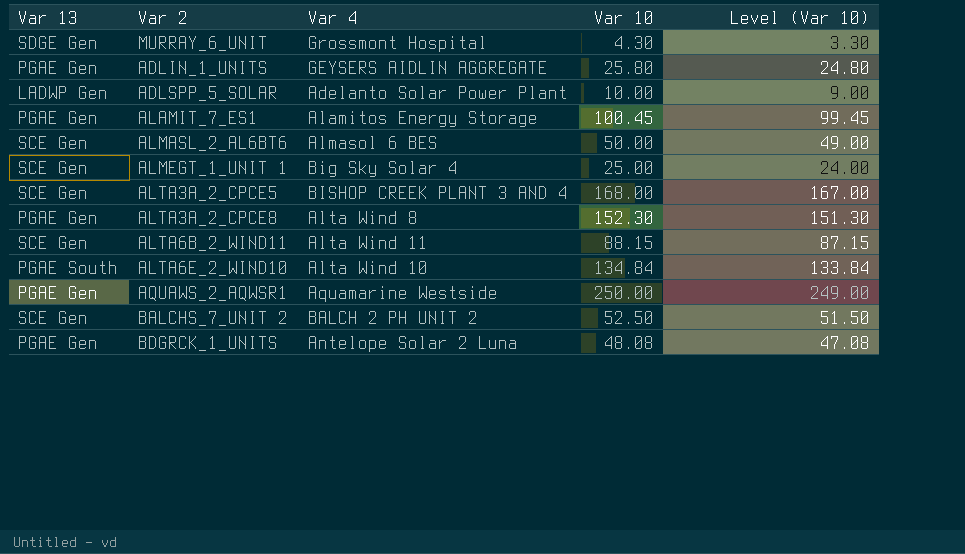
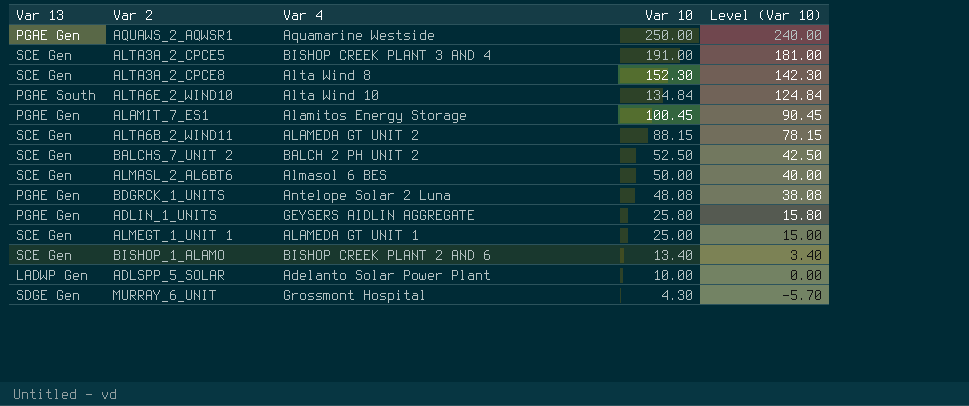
row order: none -> Var 10 descending
column Level (Var 10) | formula: [Var 10] - 1 -> [Var 10] - 10
ALTA3A_2_CPCE5 | Var 10: 168.00 -> 191.00
ALTA3A_2_CPCE8 | Var 13: PGAE Gen -> SCE Gen
ALTA6B_2_WIND11 | Var 4: Alta Wind 11 -> ALAMEDA GT UNIT 2
ALMEGT_1_UNIT 1 | Var 4: Big Sky Solar 4 -> ALAMEDA GT UNIT 1
row BISHOP_1_ALAMO: none -> SCE Gen | BISHOP CREEK PLANT 2 AND 6 | 13.40 | 3.40

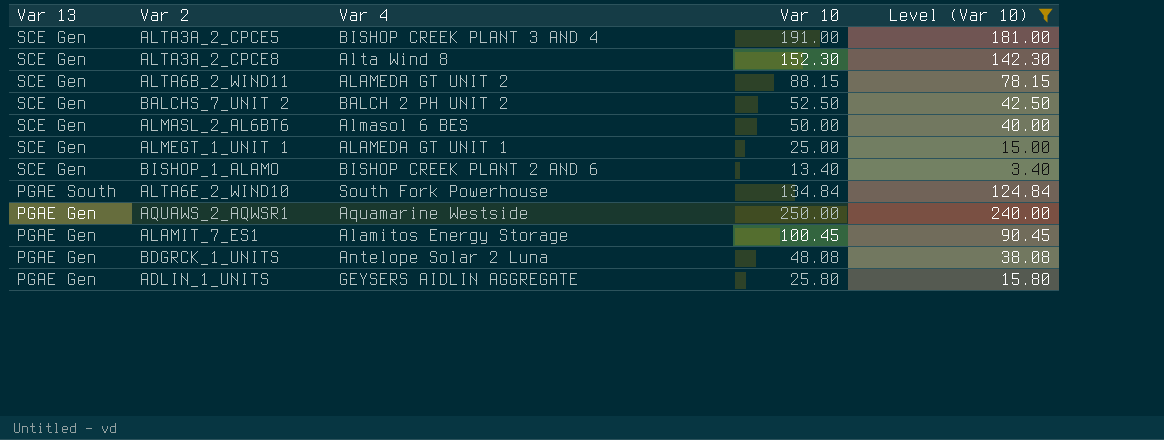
filter: none -> Level (Var 10) >= 3.40
row order: Var 10 descending -> Var 13 descending
ALTA6E_2_WIND10 | Var 4: Alta Wind 10 -> South Fork Powerhouse

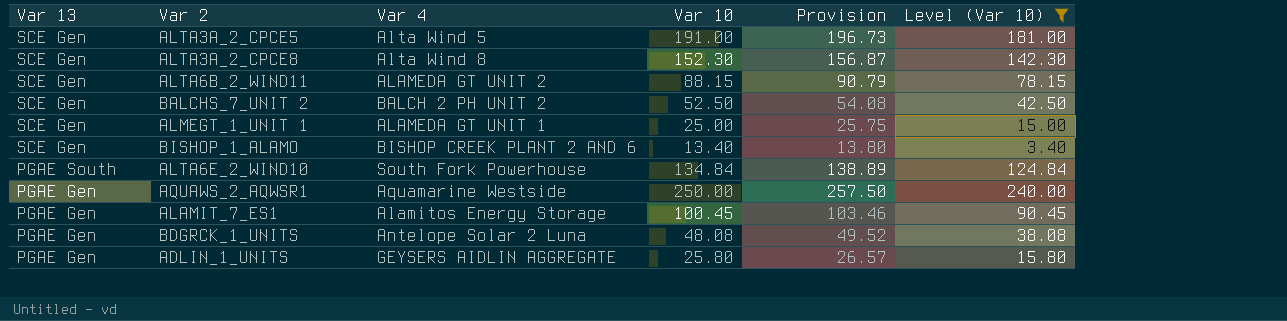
column Provision | formula: none -> [Var 10] * 1.03
row ALMASL_2_AL6BT6: SCE Gen | Almasol 6 BES | 50.00 | 40.00 -> none
ALTA3A_2_CPCE5 | Var 4: BISHOP CREEK PLANT 3 AND 4 -> Alta Wind 5

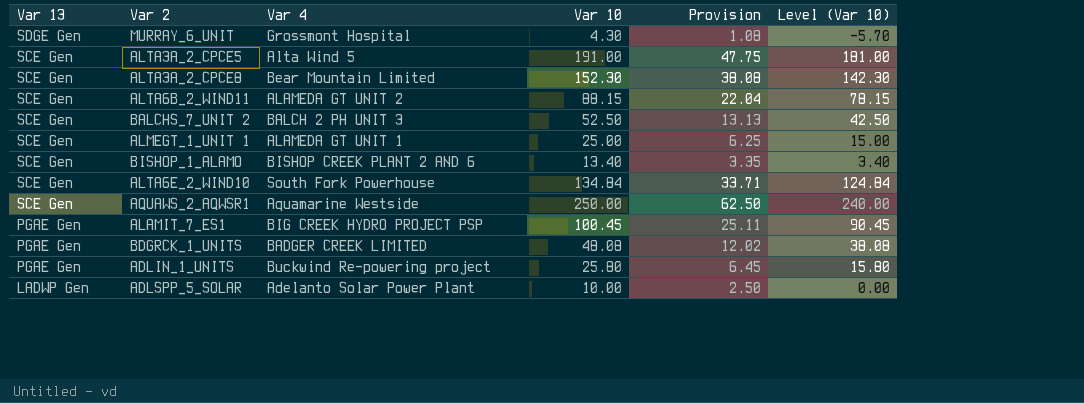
filter: Level (Var 10) >= 3.40 -> none
column Provision | formula: [Var 10] * 1.03 -> [Var 10] * 0.25
ALTA3A_2_CPCE8 | Var 4: Alta Wind 8 -> Bear Mountain Limited
BALCHS_7_UNIT 2 | Var 4: BALCH 2 PH UNIT 2 -> BALCH 2 PH UNIT 3
ALTA6E_2_WIND10 | Var 13: PGAE South -> SCE Gen
AQUAWS_2_AQWSR1 | Var 13: PGAE Gen -> SCE Gen
ALAMIT_7_ES1 | Var 4: Alamitos Energy Storage -> BIG CREEK HYDRO PROJECT PSP
BDGRCK_1_UNITS | Var 4: Antelope Solar 2 Luna -> BADGER CREEK LIMITED
ADLIN_1_UNITS | Var 4: GEYSERS AIDLIN AGGREGATE -> Buckwind Re-powering project

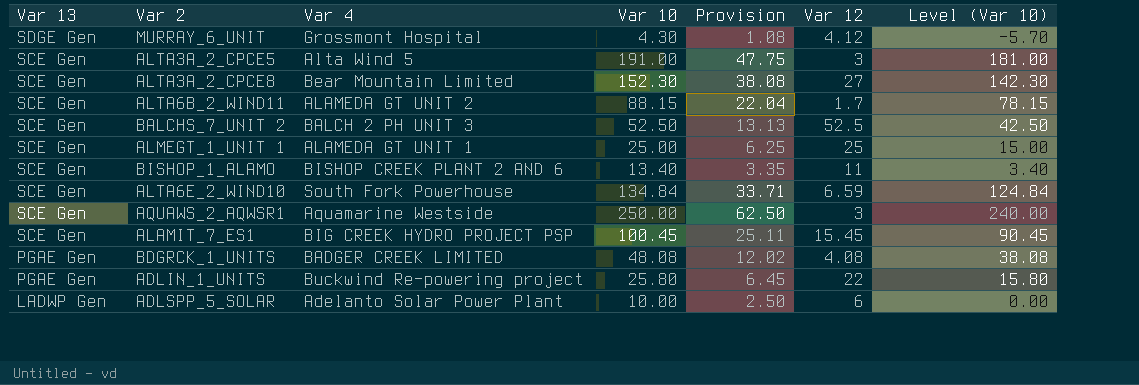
column Var 12 | position: none -> 6
ALAMIT_7_ES1 | Var 13: PGAE Gen -> SCE Gen

